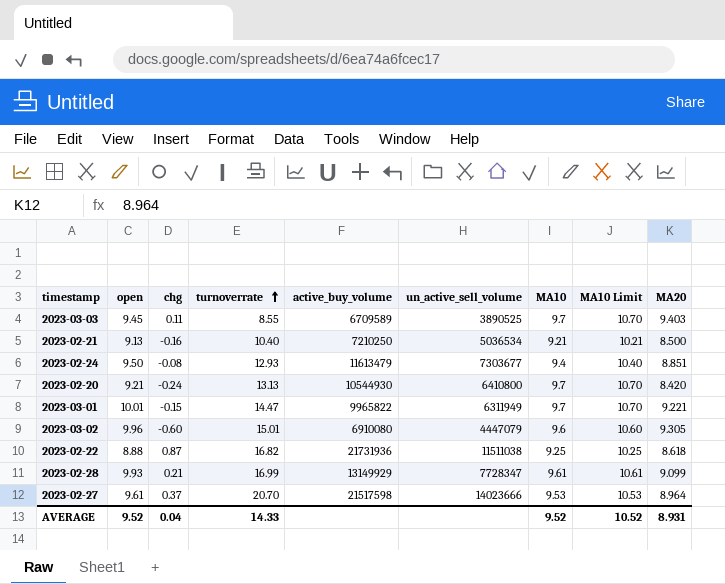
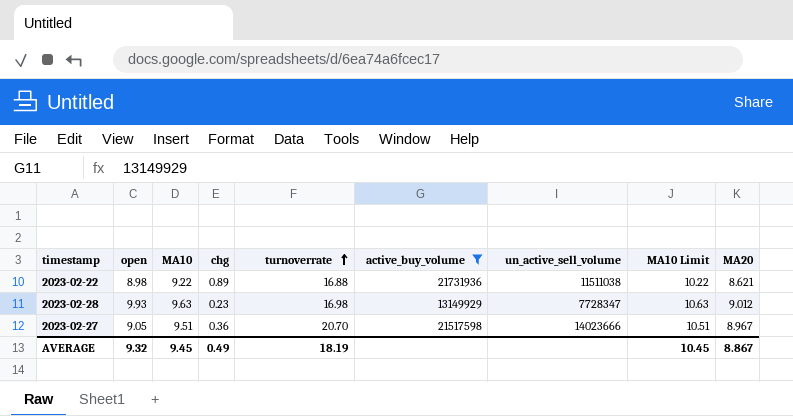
filter: none -> active_buy_volume >= 13149929
column MA10 | position: 7 -> 3
2023-02-22 | open: 8.88 -> 8.98
2023-02-22 | MA10: 9.25 -> 9.22
2023-02-22 | chg: 0.87 -> 0.89
2023-02-22 | turnoverrate: 16.82 -> 16.88
2023-02-22 | MA10 Limit: 10.25 -> 10.22
2023-02-22 | MA20: 8.618 -> 8.621
2023-02-28 | MA10: 9.61 -> 9.63
2023-02-28 | chg: 0.21 -> 0.23
2023-02-28 | turnoverrate: 16.99 -> 16.98
2023-02-28 | MA10 Limit: 10.61 -> 10.63
2023-02-28 | MA20: 9.099 -> 9.012
2023-02-27 | open: 9.61 -> 9.05
2023-02-27 | MA10: 9.53 -> 9.51
2023-02-27 | chg: 0.37 -> 0.36
2023-02-27 | MA10 Limit: 10.53 -> 10.51
2023-02-27 | MA20: 8.964 -> 8.967
AVERAGE | open: 9.52 -> 9.32
AVERAGE | MA10: 9.52 -> 9.45
AVERAGE | chg: 0.04 -> 0.49
AVERAGE | turnoverrate: 14.33 -> 18.19
AVERAGE | MA10 Limit: 10.52 -> 10.45
AVERAGE | MA20: 8.931 -> 8.867

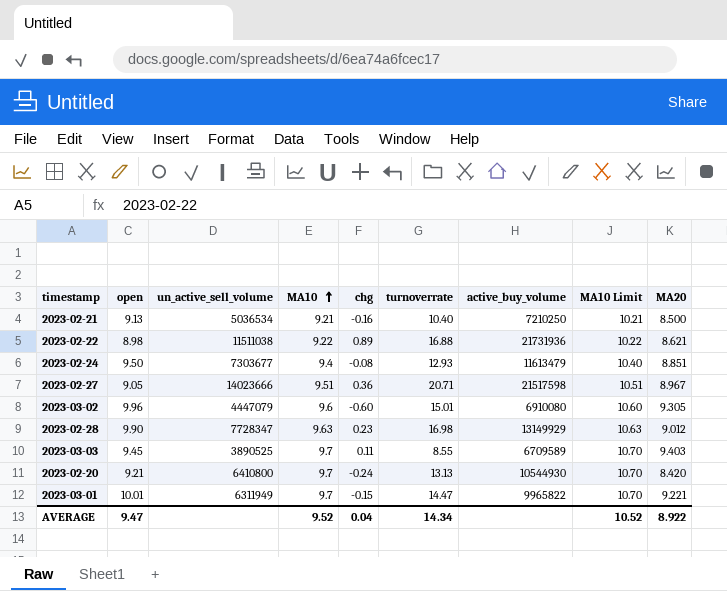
filter: active_buy_volume >= 13149929 -> none
row order: turnoverrate ascending -> MA10 ascending
column un_active_sell_volume | position: 7 -> 3
2023-02-27 | turnoverrate: 20.70 -> 20.71
2023-02-28 | open: 9.93 -> 9.90
AVERAGE | open: 9.32 -> 9.47
AVERAGE | MA10: 9.45 -> 9.52
AVERAGE | chg: 0.49 -> 0.04
AVERAGE | turnoverrate: 18.19 -> 14.34
AVERAGE | MA10 Limit: 10.45 -> 10.52
AVERAGE | MA20: 8.867 -> 8.922

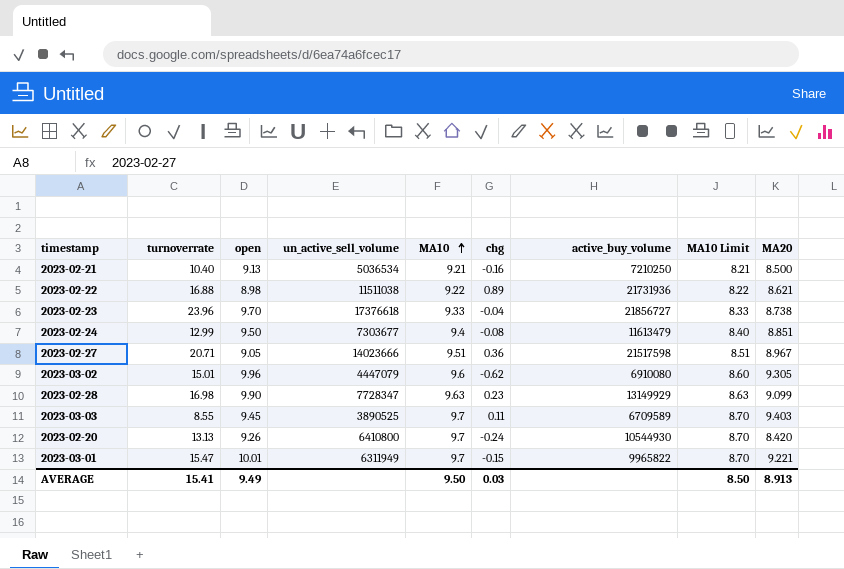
column turnoverrate | position: 6 -> 2
column MA10 Limit | formula: [MA10] + 1 -> [MA10] - 1
row 2023-02-23: none -> 23.96 | 9.70 | 17376618 | 9.33 | -0.04 | 21856727 | 8.33 | 8.738
2023-02-24 | turnoverrate: 12.93 -> 12.99
2023-03-02 | chg: -0.60 -> -0.62
2023-02-28 | MA20: 9.012 -> 9.099
2023-02-20 | open: 9.21 -> 9.26
2023-03-01 | turnoverrate: 14.47 -> 15.47
AVERAGE | turnoverrate: 14.34 -> 15.41
AVERAGE | open: 9.47 -> 9.49
AVERAGE | MA10: 9.52 -> 9.50
AVERAGE | chg: 0.04 -> 0.03
AVERAGE | MA10 Limit: 10.52 -> 8.50
AVERAGE | MA20: 8.922 -> 8.913

